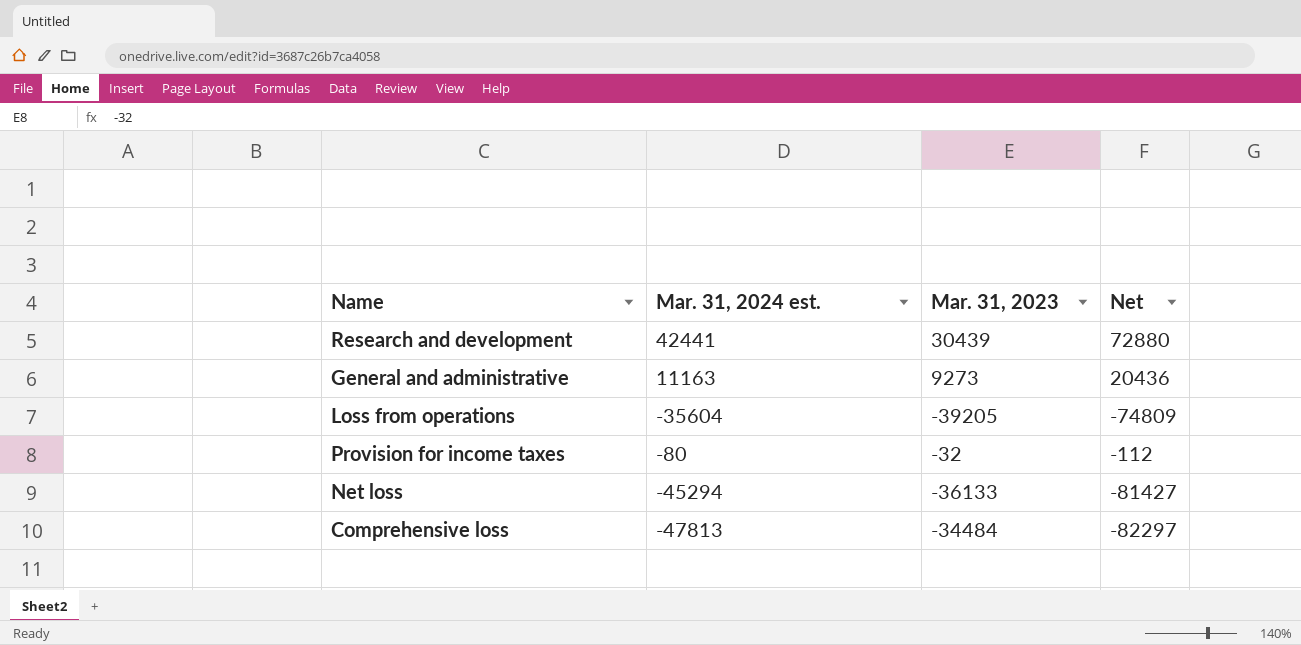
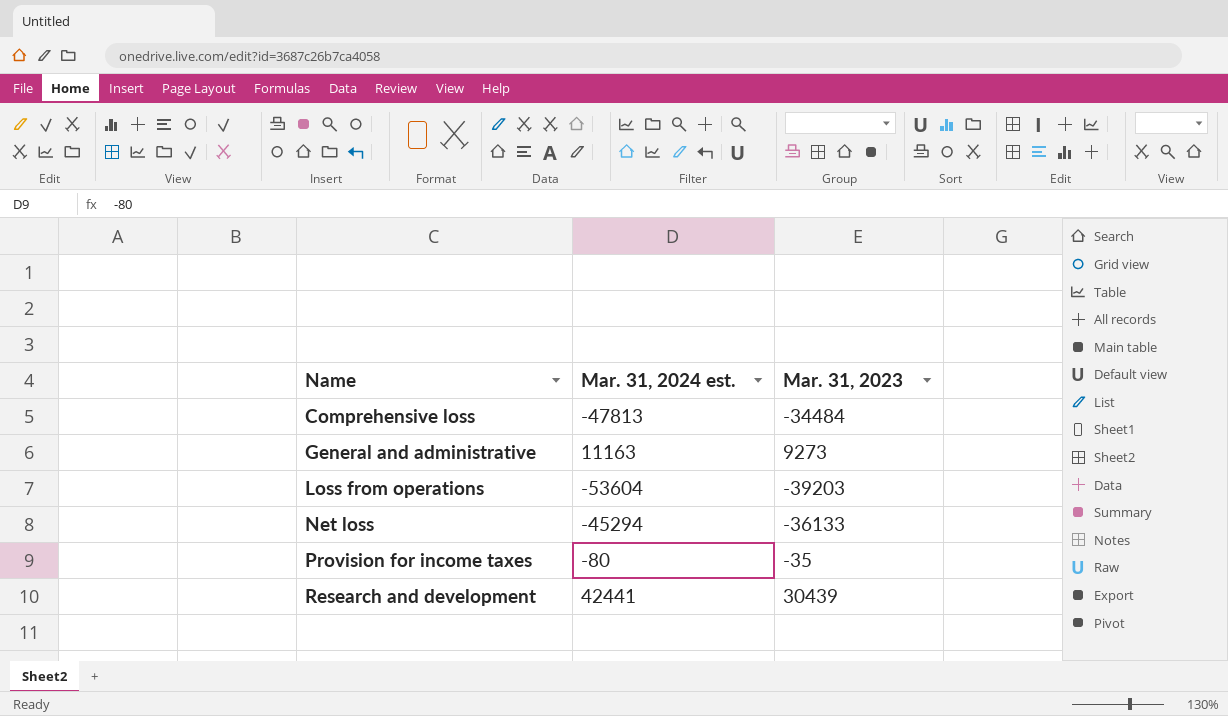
row order: none -> Name ascending
column Net | formula: [Mar. 31, 2024 est.] + [Mar. 31, 2023] -> none
Loss from operations | Mar. 31, 2024 est.: -35604 -> -53604
Loss from operations | Mar. 31, 2023: -39205 -> -39203
Provision for income taxes | Mar. 31, 2023: -32 -> -35

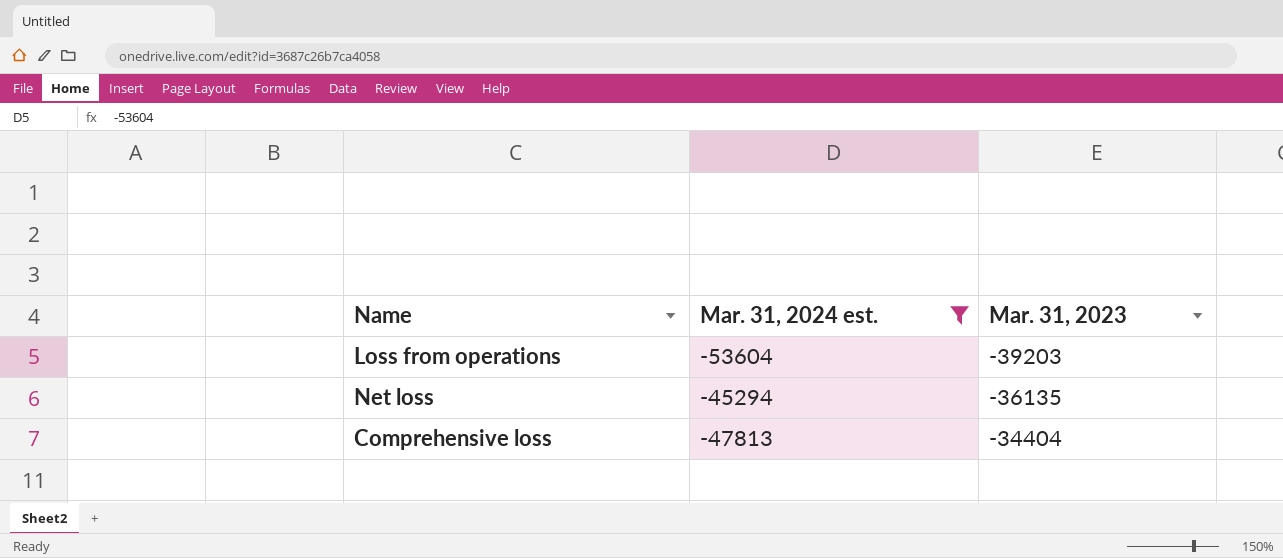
filter: none -> Mar. 31, 2024 est. <= -45294
row order: Name ascending -> Mar. 31, 2023 ascending
Net loss | Mar. 31, 2023: -36133 -> -36135
Comprehensive loss | Mar. 31, 2023: -34484 -> -34404

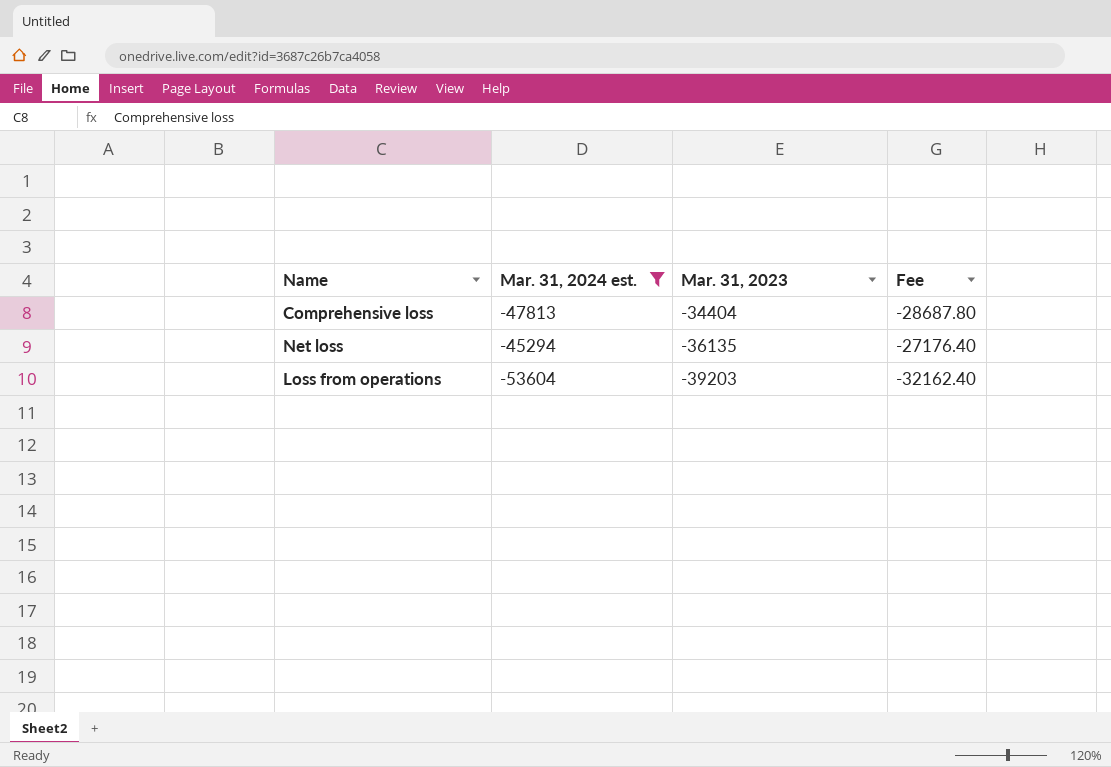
row order: Mar. 31, 2023 ascending -> Mar. 31, 2023 descending
column Fee | formula: none -> [Mar. 31, 2024 est.] * 0.6

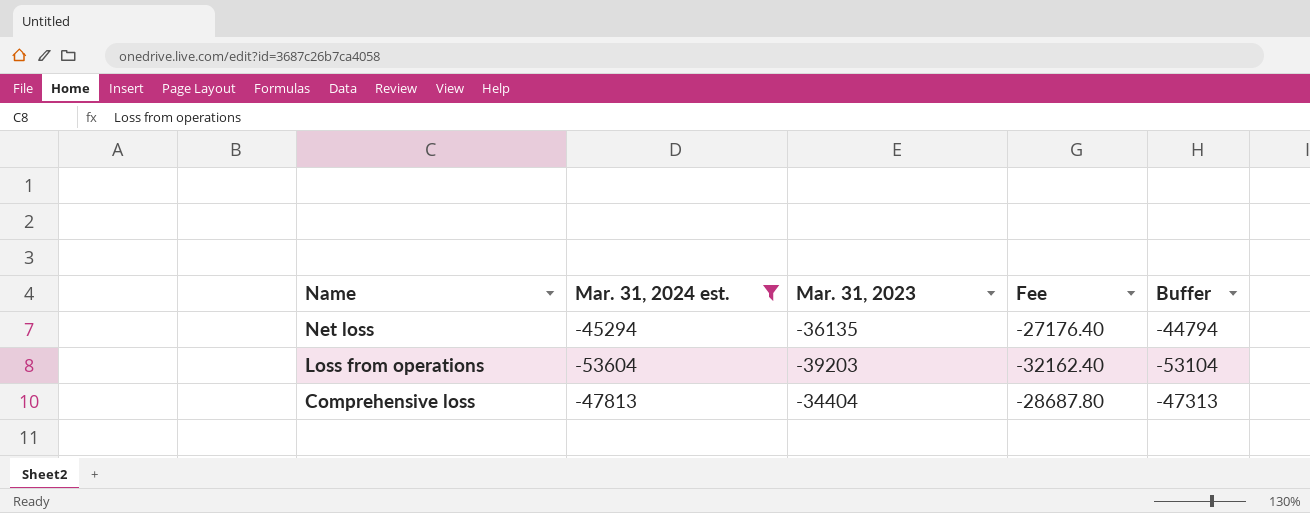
row order: Mar. 31, 2023 descending -> Name descending
column Buffer | formula: none -> [Mar. 31, 2024 est.] + 500

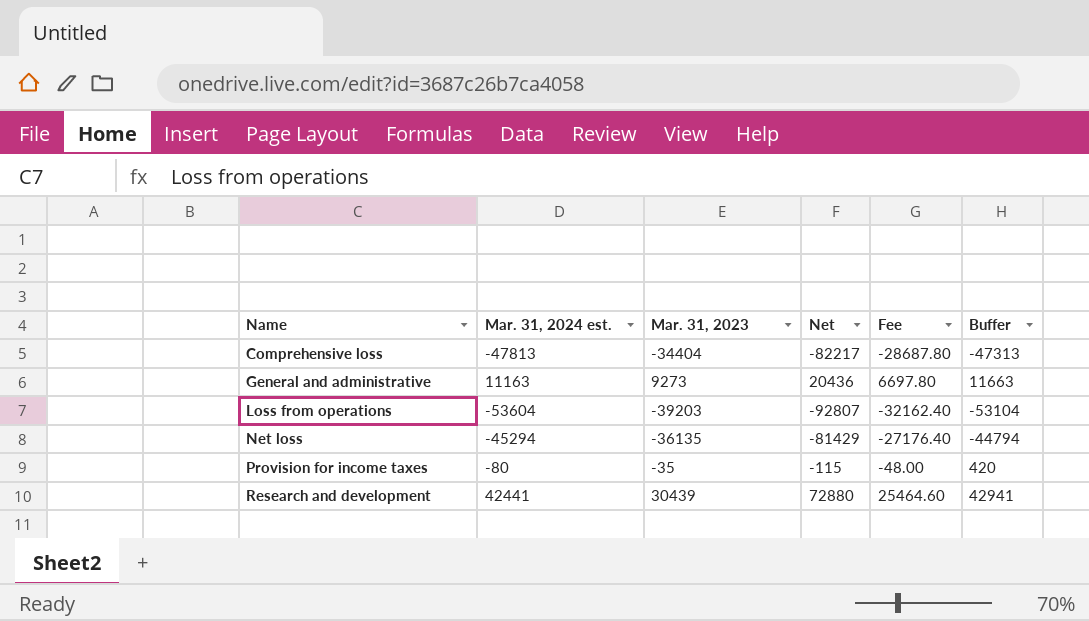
filter: Mar. 31, 2024 est. <= -45294 -> none
row order: Name descending -> Name ascending
column Net | formula: none -> [Mar. 31, 2024 est.] + [Mar. 31, 2023]

